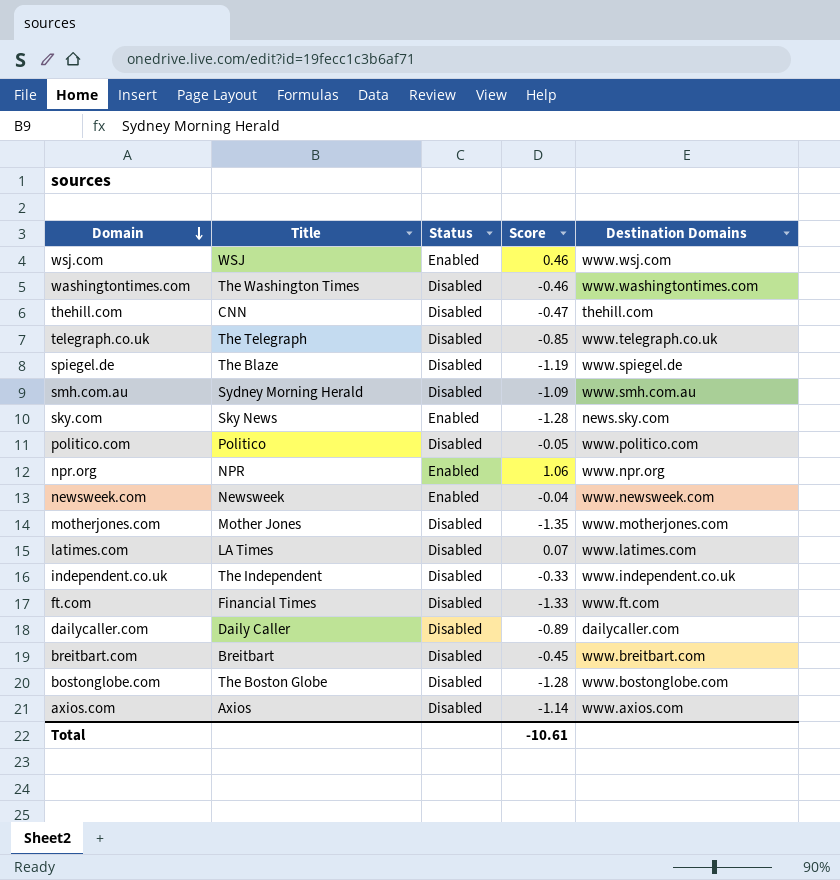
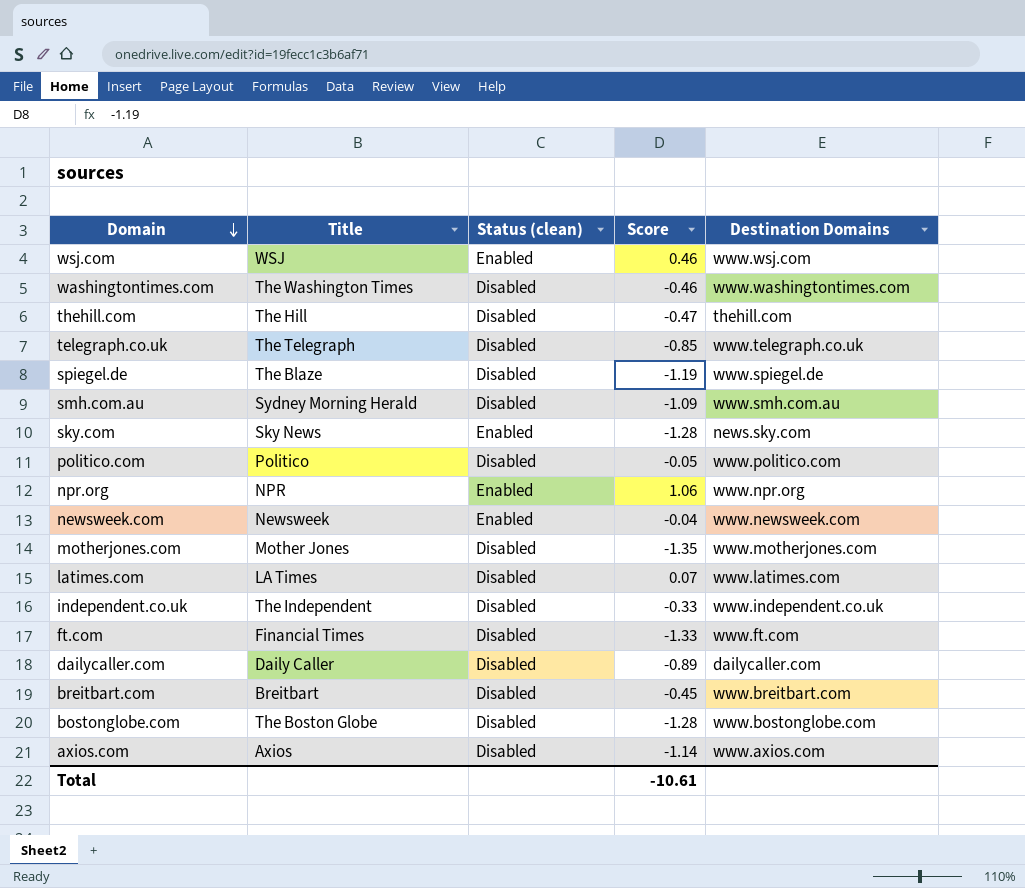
column name: Status -> Status (clean)
thehill.com | Title: CNN -> The Hill

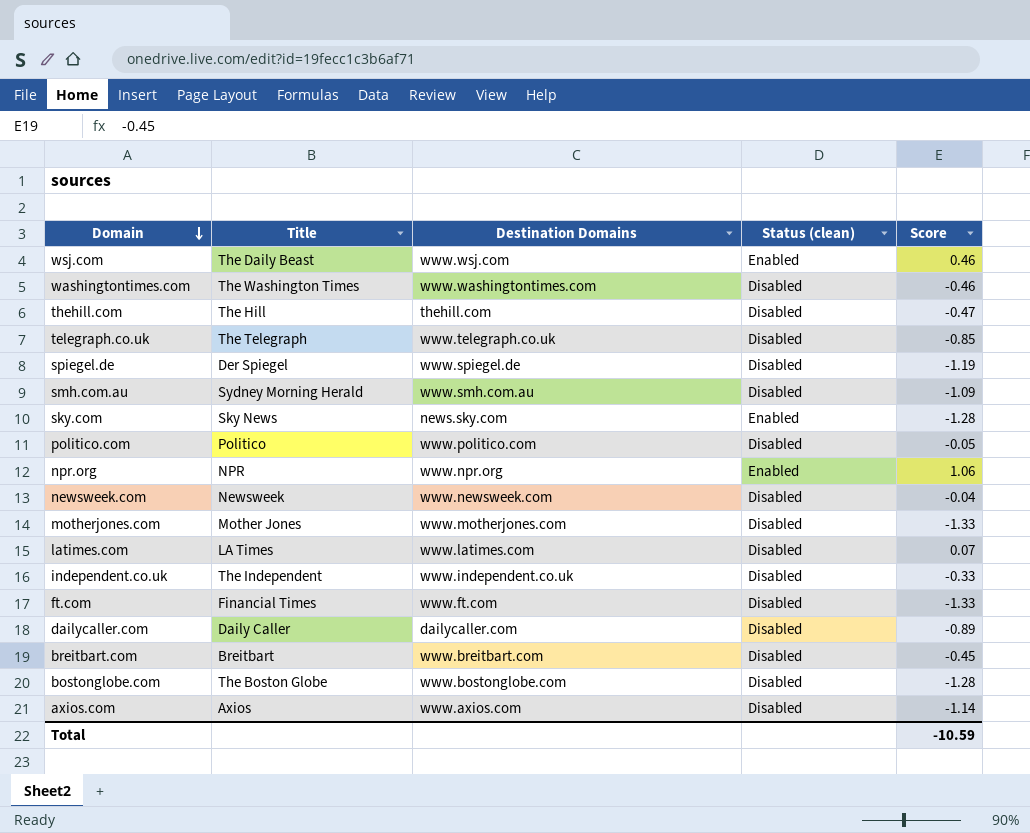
column Destination Domains | position: 5 -> 3
wsj.com | Title: WSJ -> The Daily Beast
spiegel.de | Title: The Blaze -> Der Spiegel
newsweek.com | Status (clean): Enabled -> Disabled
motherjones.com | Score: -1.35 -> -1.33
Total | Score: -10.61 -> -10.59

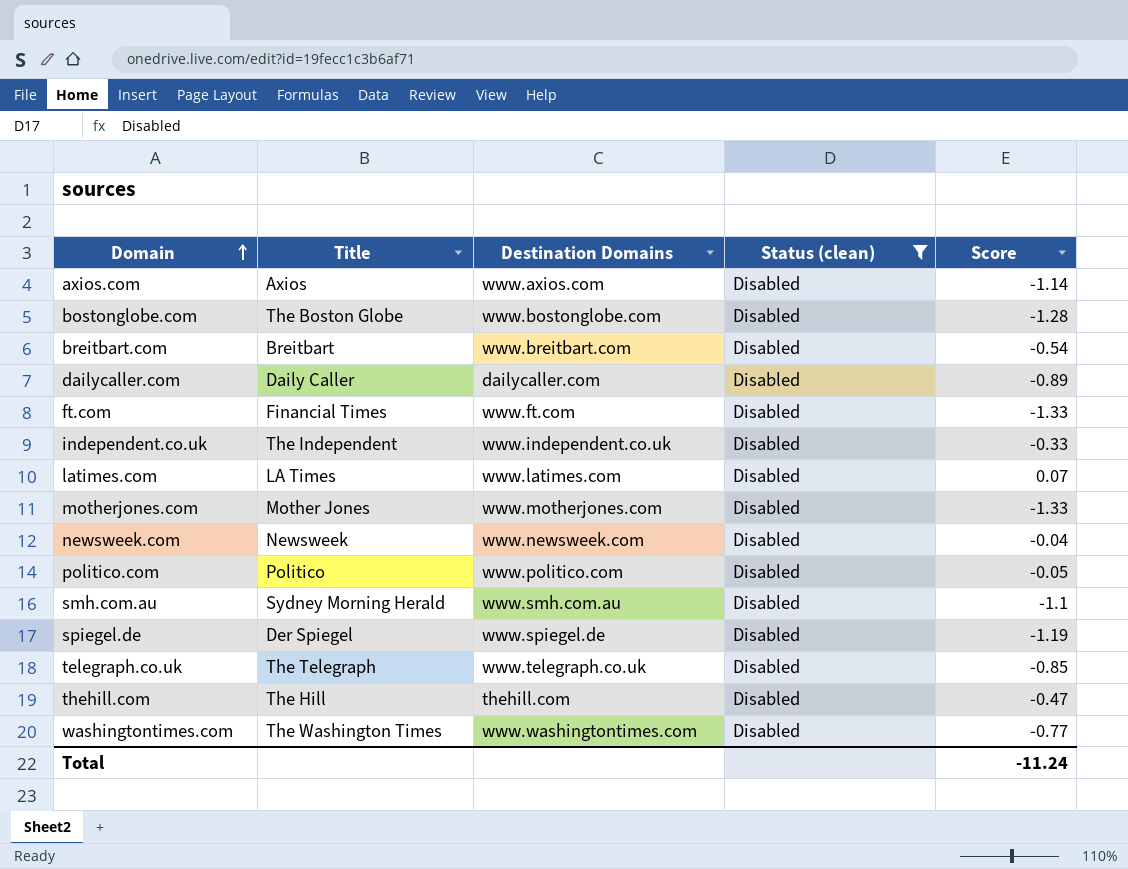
filter: none -> Status (clean) = Disabled
row order: Domain descending -> Domain ascending
breitbart.com | Score: -0.45 -> -0.54
smh.com.au | Score: -1.09 -> -1.1
washingtontimes.com | Score: -0.46 -> -0.77
Total | Score: -10.59 -> -11.24

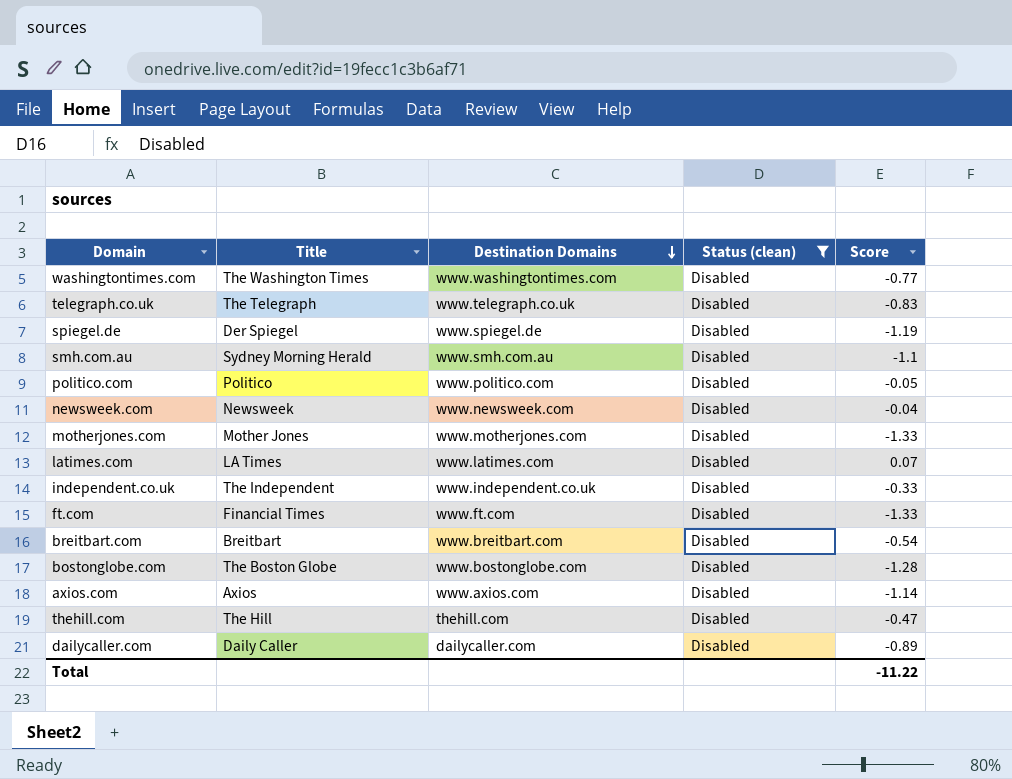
row order: Domain ascending -> Destination Domains descending
telegraph.co.uk | Score: -0.85 -> -0.83
Total | Score: -11.24 -> -11.22

